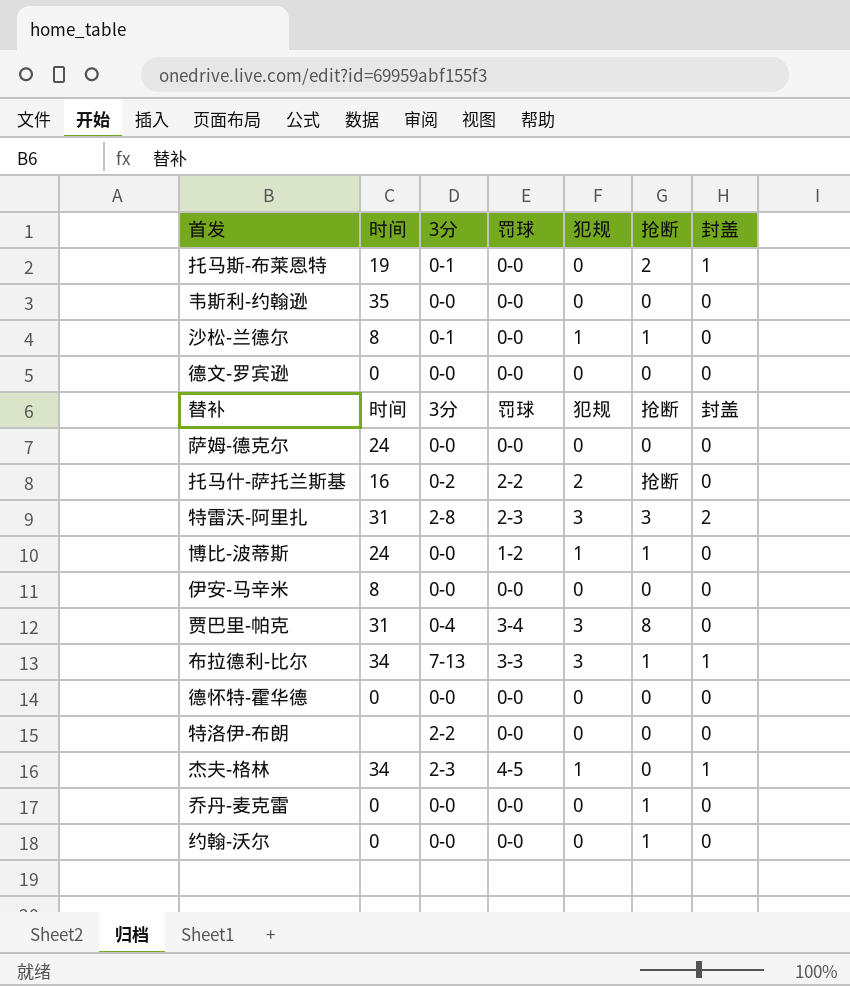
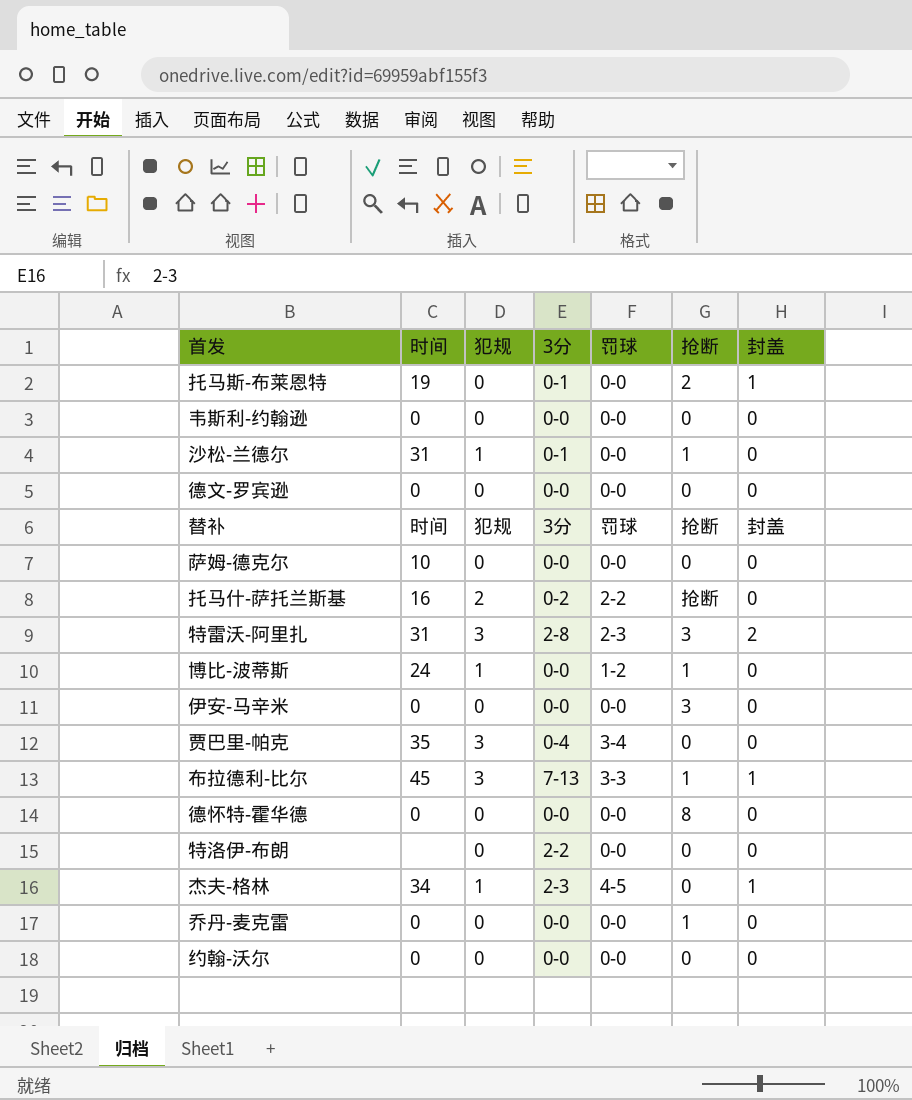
column 犯规 | position: 5 -> 3
韦斯利-约翰逊 | 时间: 35 -> 0
沙松-兰德尔 | 时间: 8 -> 31
萨姆-德克尔 | 时间: 24 -> 10
伊安-马辛米 | 时间: 8 -> 0
伊安-马辛米 | 抢断: 0 -> 3
贾巴里-帕克 | 时间: 31 -> 35
贾巴里-帕克 | 抢断: 8 -> 0
布拉德利-比尔 | 时间: 34 -> 45
德怀特-霍华德 | 抢断: 0 -> 8
约翰-沃尔 | 抢断: 1 -> 0

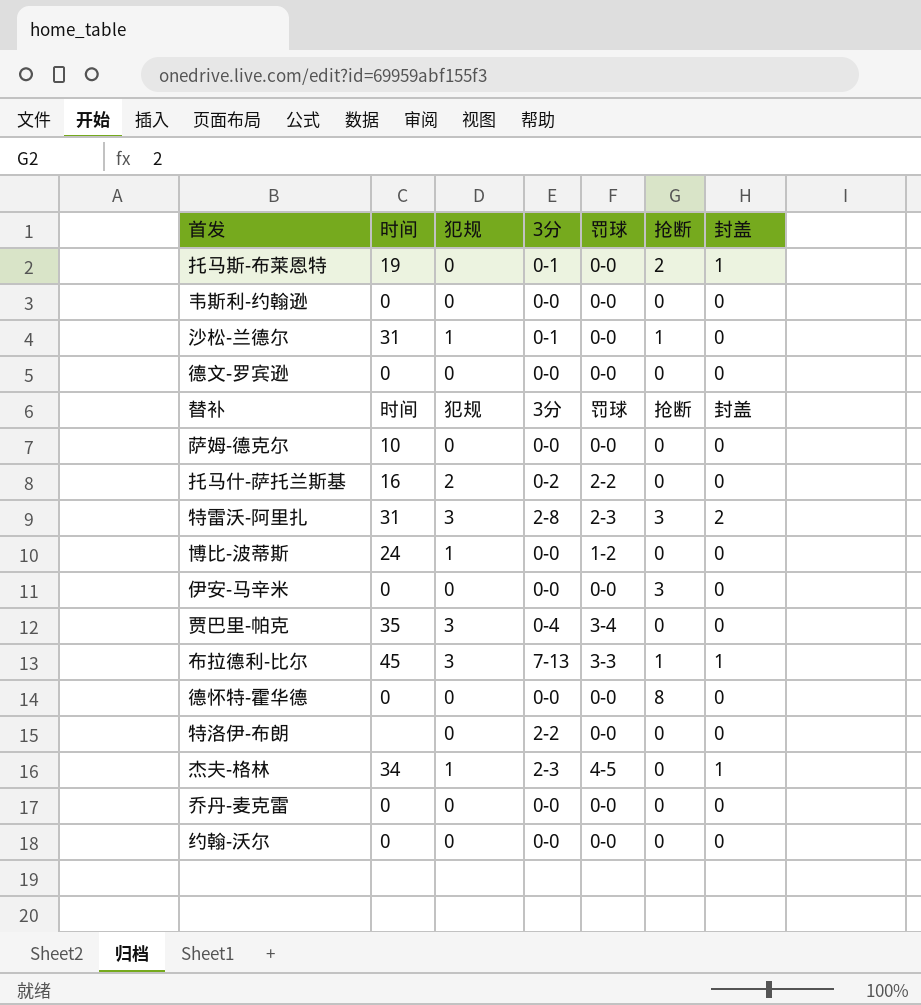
托马什-萨托兰斯基 | 抢断: 抢断 -> 0
博比-波蒂斯 | 抢断: 1 -> 0
乔丹-麦克雷 | 抢断: 1 -> 0

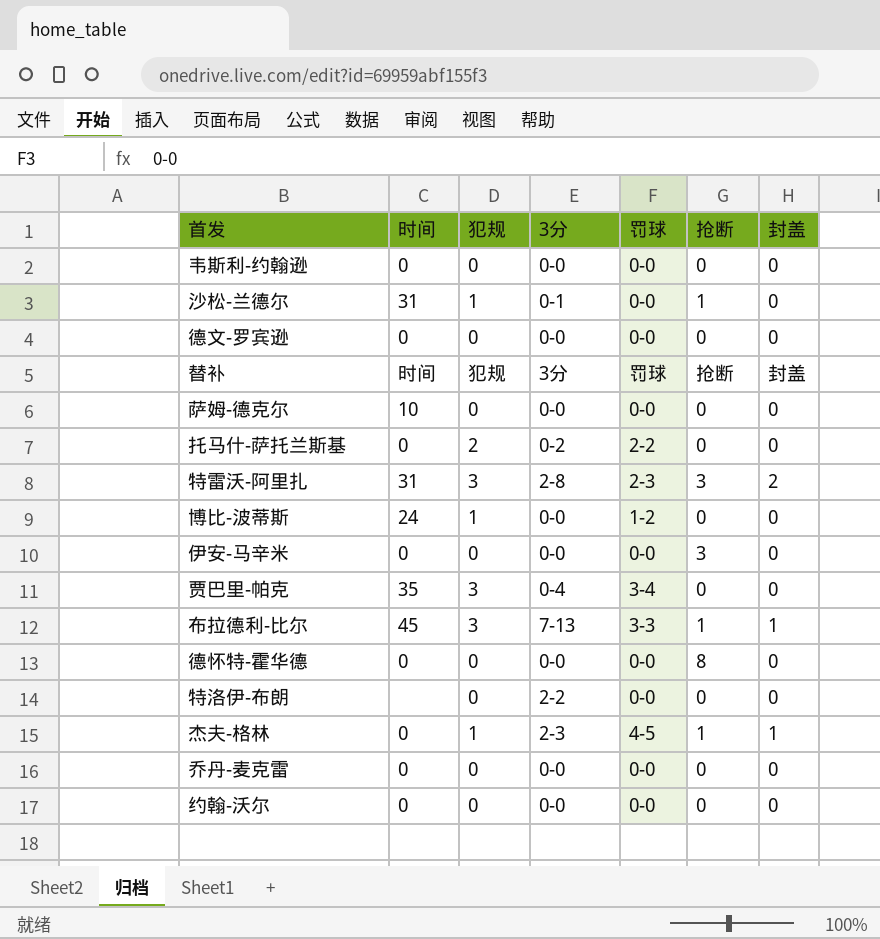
row 托马斯-布莱恩特: 19 | 0 | 0-1 | 0-0 | 2 | 1 -> none
托马什-萨托兰斯基 | 时间: 16 -> 0
杰夫-格林 | 时间: 34 -> 0
杰夫-格林 | 抢断: 0 -> 1

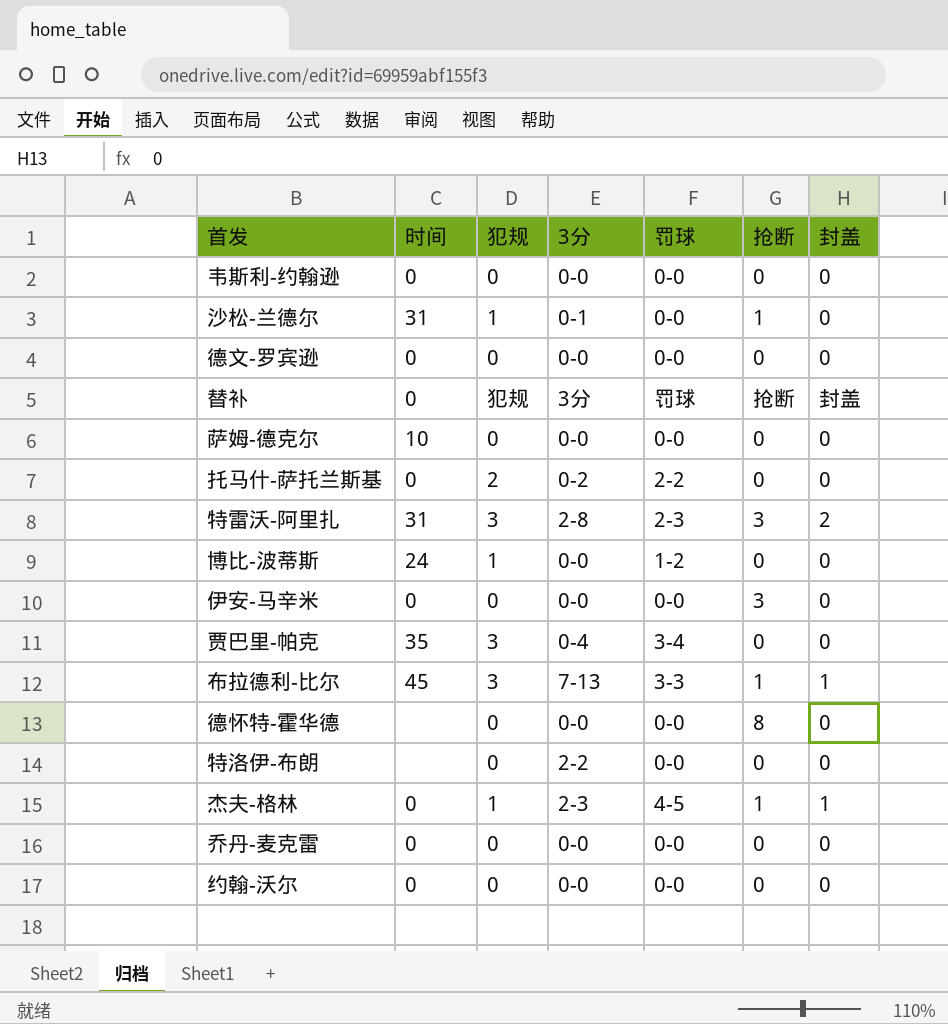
替补 | 时间: 时间 -> 0
德怀特-霍华德 | 时间: 0 -> none

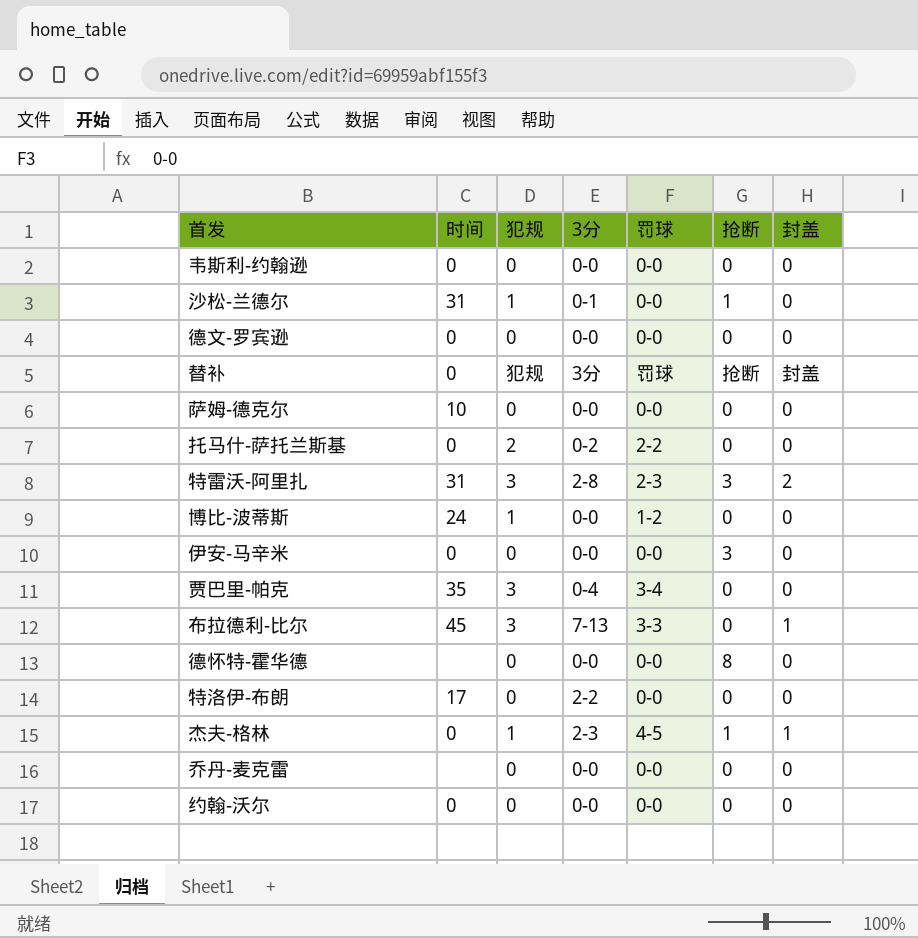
布拉德利-比尔 | 抢断: 1 -> 0
特洛伊-布朗 | 时间: none -> 17
乔丹-麦克雷 | 时间: 0 -> none

